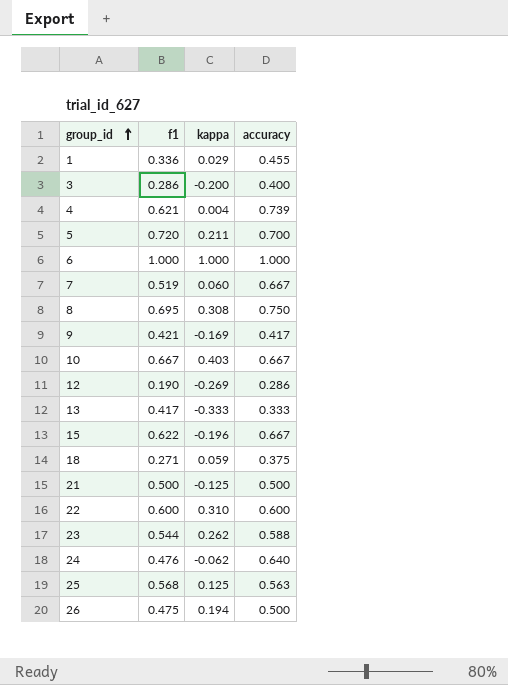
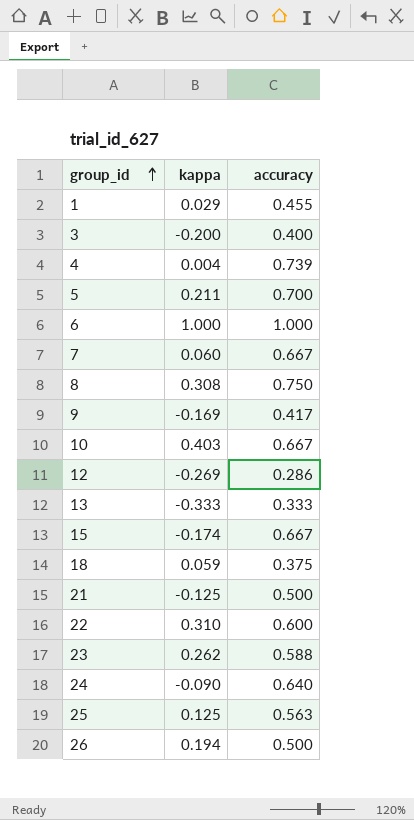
column f1 | position: 2 -> none
15 | kappa: -0.196 -> -0.174
24 | kappa: -0.062 -> -0.090

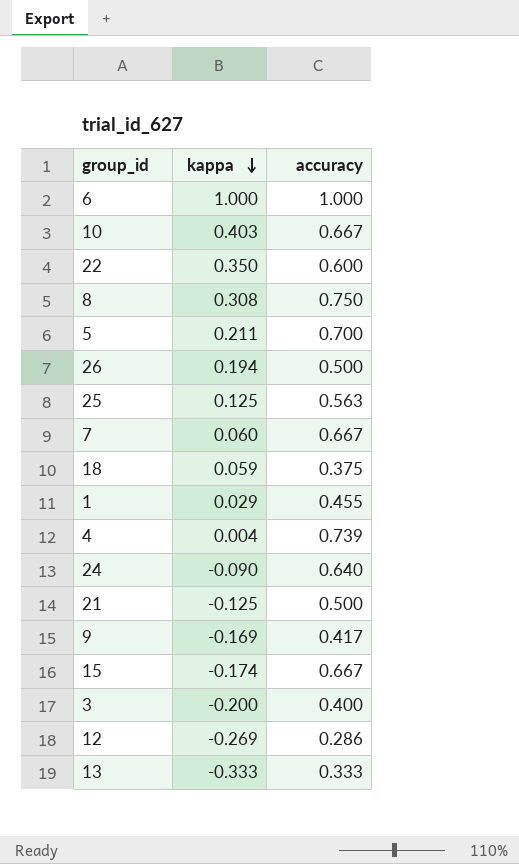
row order: group_id ascending -> kappa descending
row 23: 0.262 | 0.588 -> none
22 | kappa: 0.310 -> 0.350

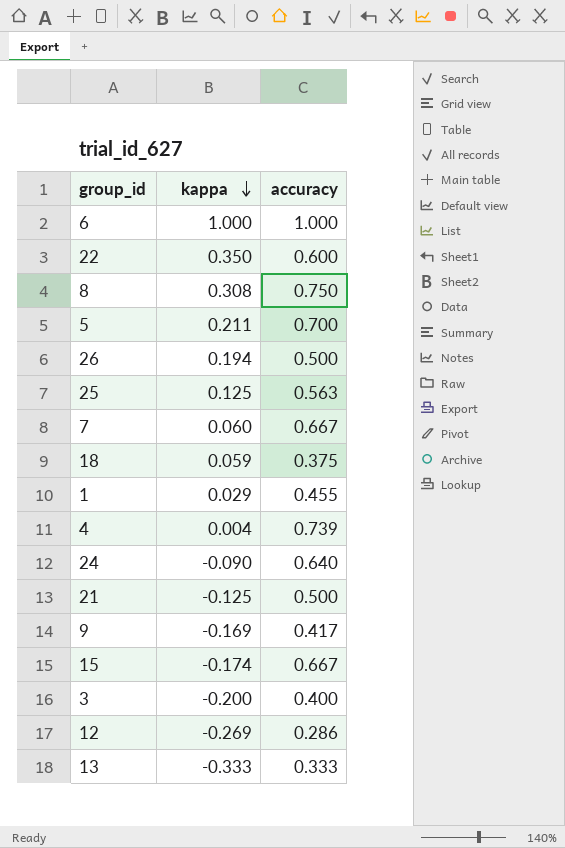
row 10: 0.403 | 0.667 -> none

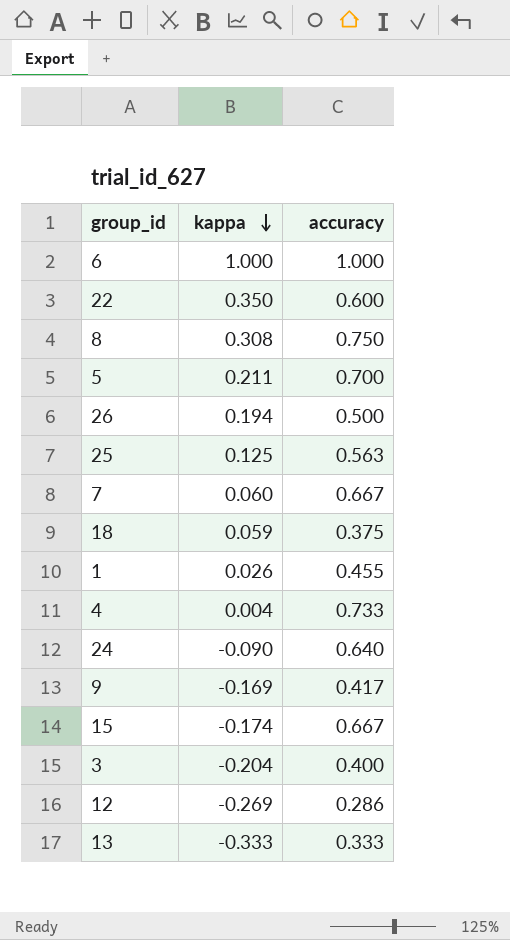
row 21: -0.125 | 0.500 -> none
1 | kappa: 0.029 -> 0.026
4 | accuracy: 0.739 -> 0.733
3 | kappa: -0.200 -> -0.204

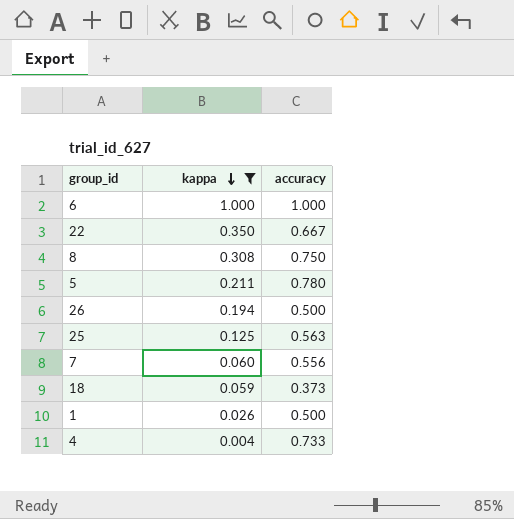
filter: none -> kappa >= 0.004
22 | accuracy: 0.600 -> 0.667
5 | accuracy: 0.700 -> 0.780
7 | accuracy: 0.667 -> 0.556
18 | accuracy: 0.375 -> 0.373
1 | accuracy: 0.455 -> 0.500

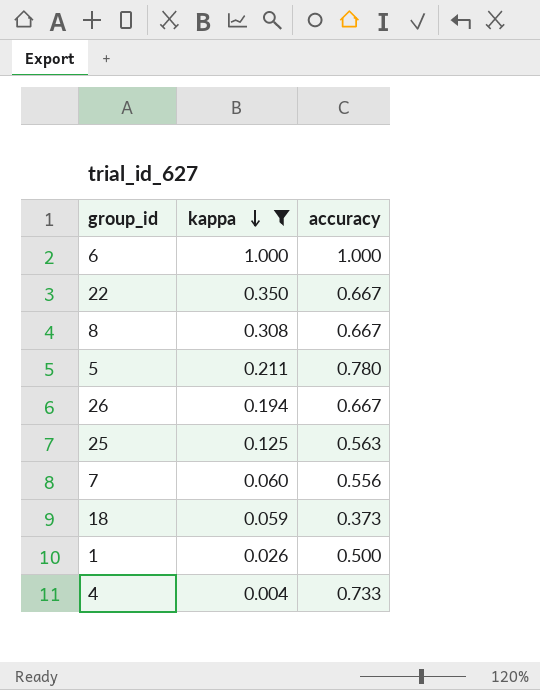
8 | accuracy: 0.750 -> 0.667
26 | accuracy: 0.500 -> 0.667

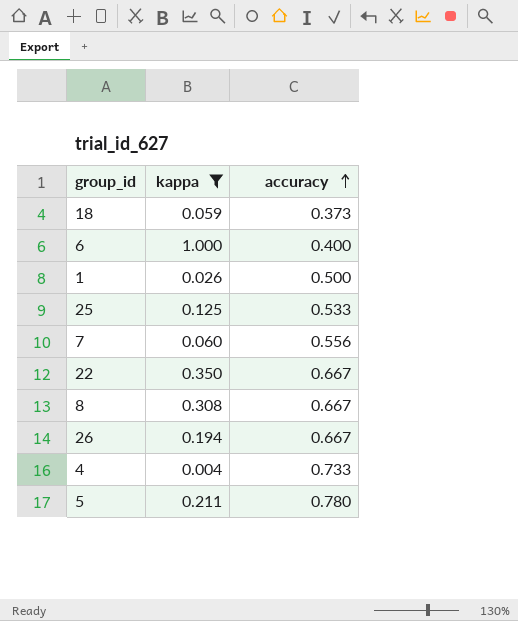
row order: kappa descending -> accuracy ascending
6 | accuracy: 1.000 -> 0.400
25 | accuracy: 0.563 -> 0.533

